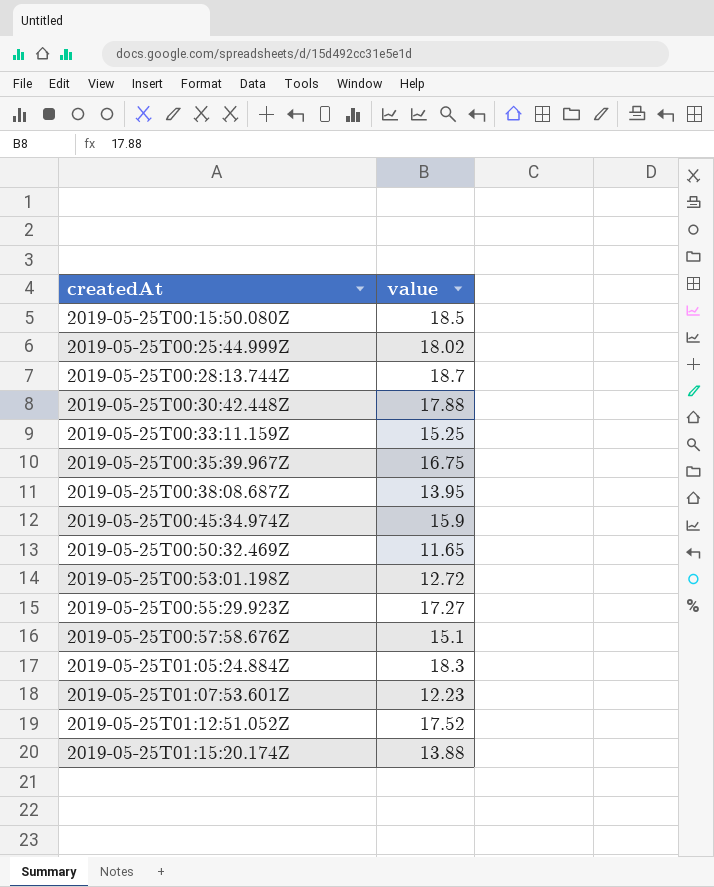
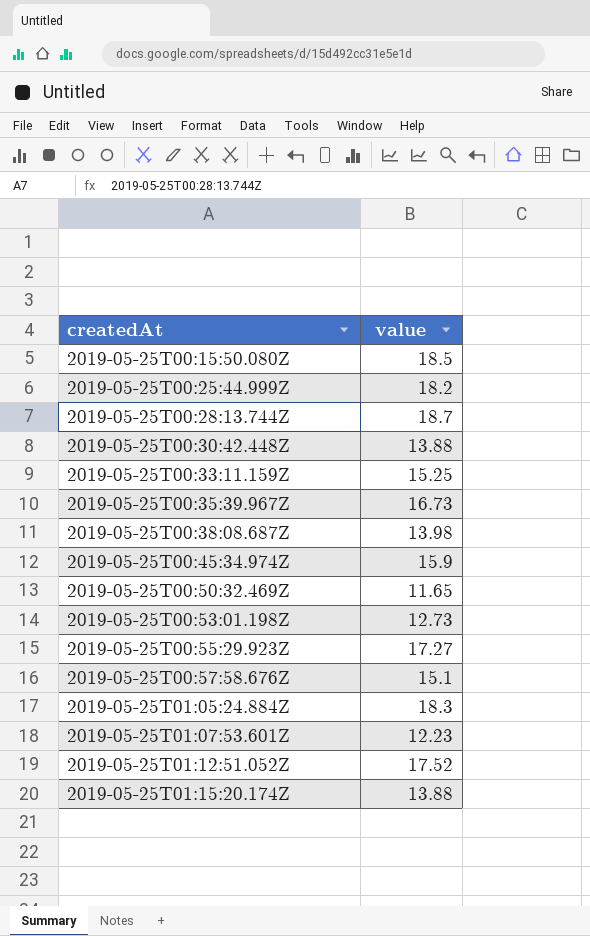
2019-05-25T00:25:44.999Z | value: 18.02 -> 18.2
2019-05-25T00:30:42.448Z | value: 17.88 -> 13.88
2019-05-25T00:35:39.967Z | value: 16.75 -> 16.73
2019-05-25T00:38:08.687Z | value: 13.95 -> 13.98
2019-05-25T00:53:01.198Z | value: 12.72 -> 12.73

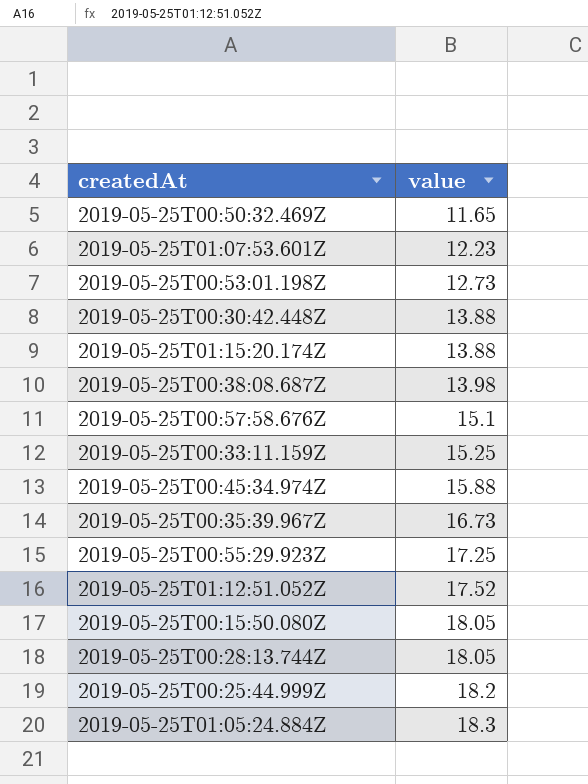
row order: createdAt ascending -> value ascending
2019-05-25T00:45:34.974Z | value: 15.9 -> 15.88
2019-05-25T00:55:29.923Z | value: 17.27 -> 17.25
2019-05-25T00:15:50.080Z | value: 18.5 -> 18.05
2019-05-25T00:28:13.744Z | value: 18.7 -> 18.05

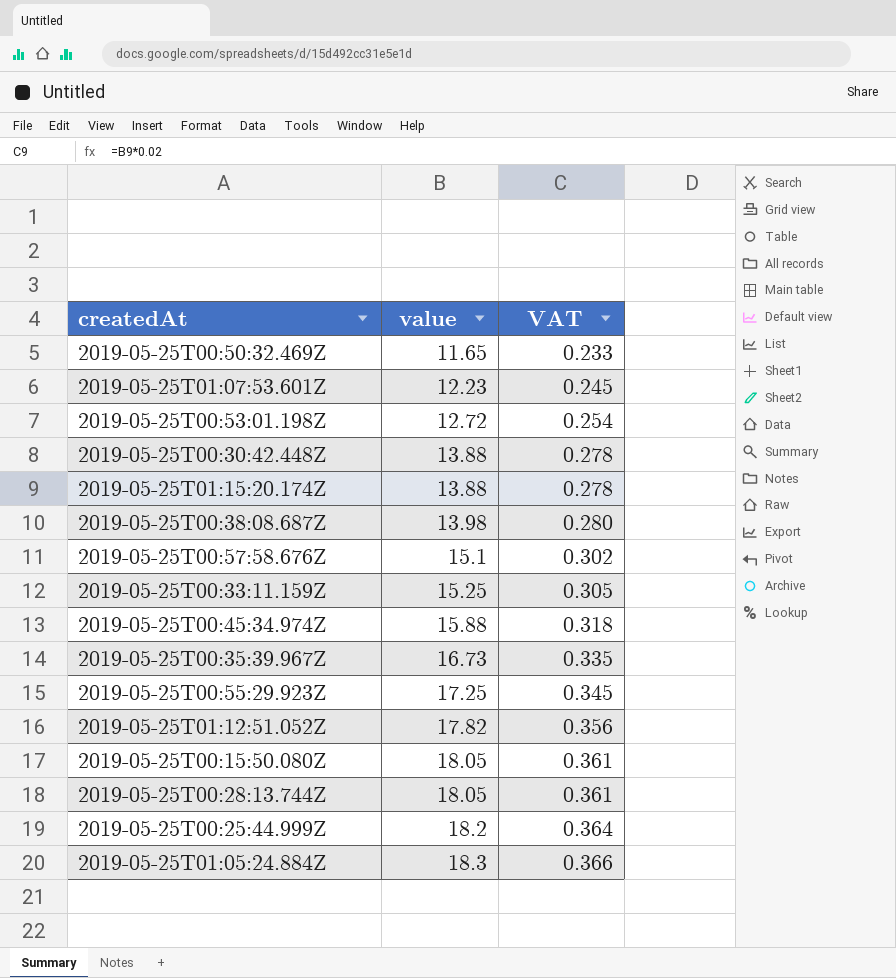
column VAT | formula: none -> [value] * 0.02
2019-05-25T00:53:01.198Z | value: 12.73 -> 12.72
2019-05-25T01:12:51.052Z | value: 17.52 -> 17.82

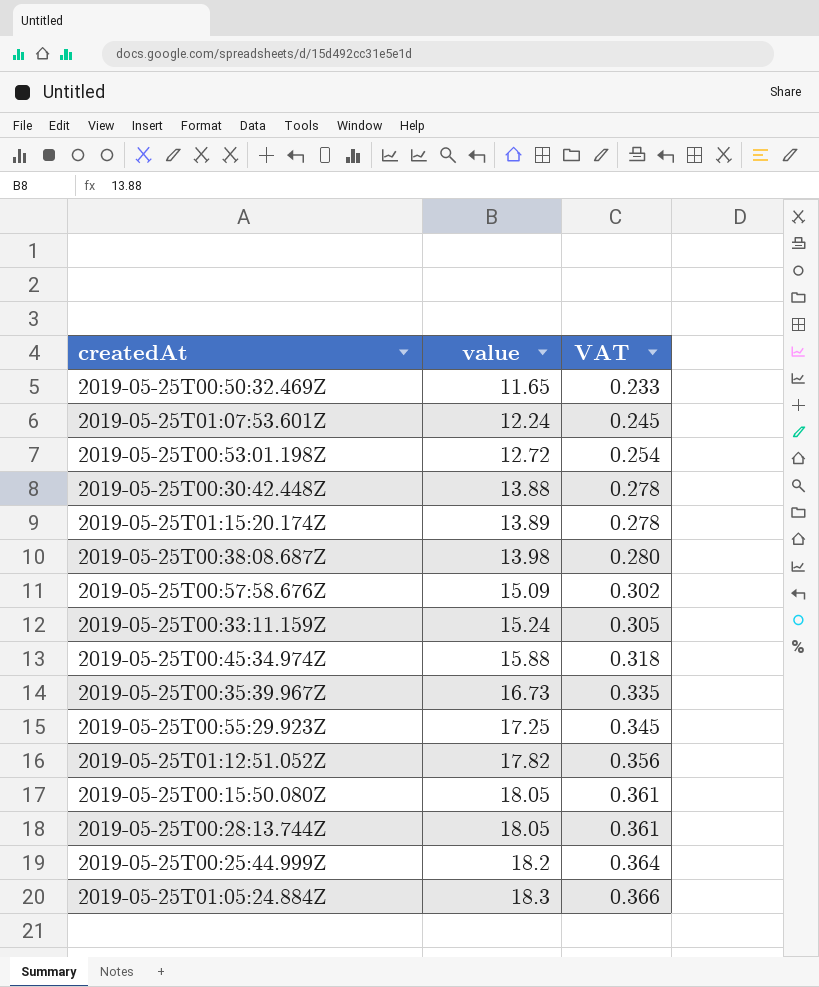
2019-05-25T01:07:53.601Z | value: 12.23 -> 12.24
2019-05-25T01:15:20.174Z | value: 13.88 -> 13.89
2019-05-25T00:57:58.676Z | value: 15.1 -> 15.09
2019-05-25T00:33:11.159Z | value: 15.25 -> 15.24

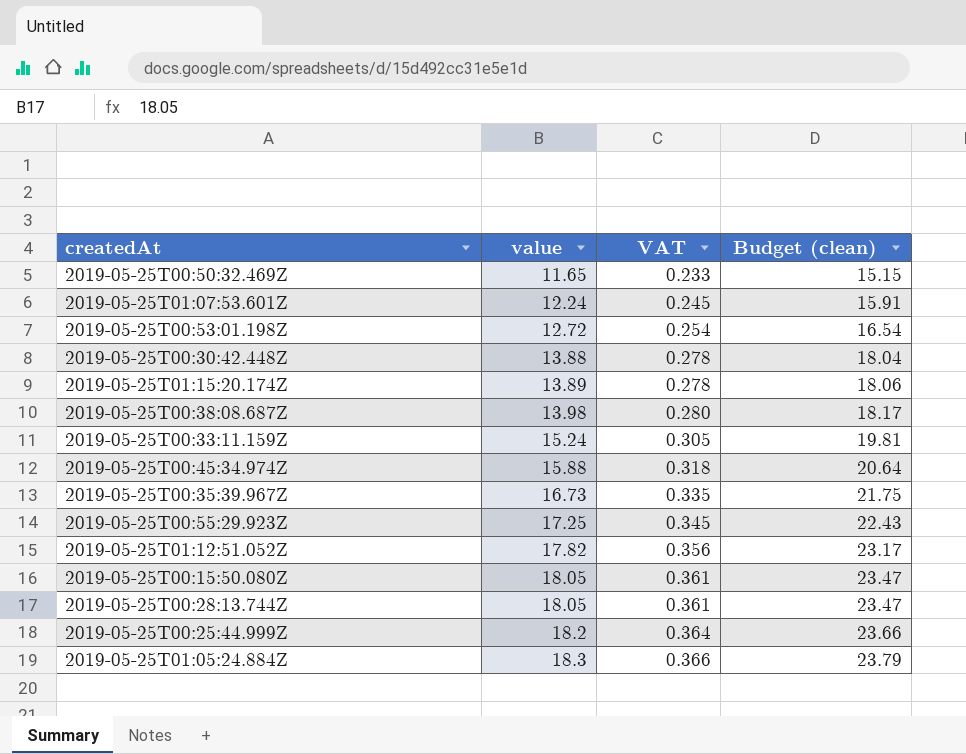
column Budget (clean) | formula: none -> [value] * 1.3
row 2019-05-25T00:57:58.676Z: 15.09 | 0.302 -> none

